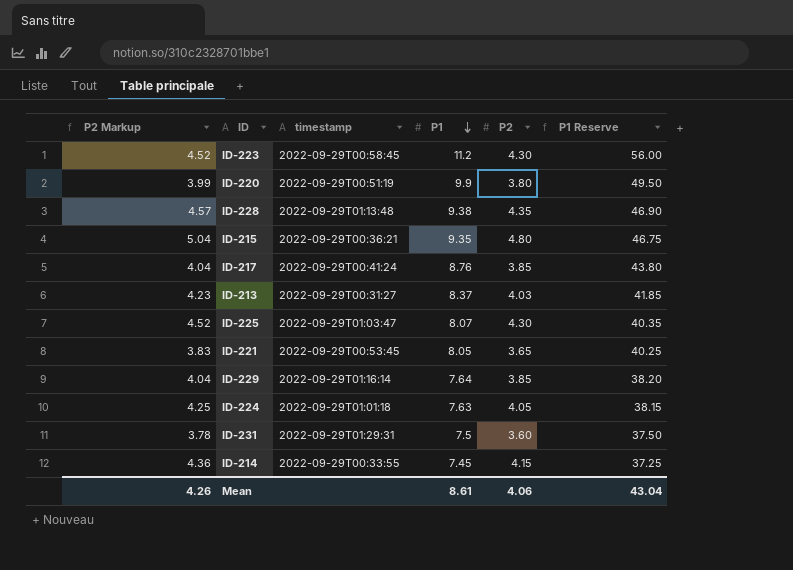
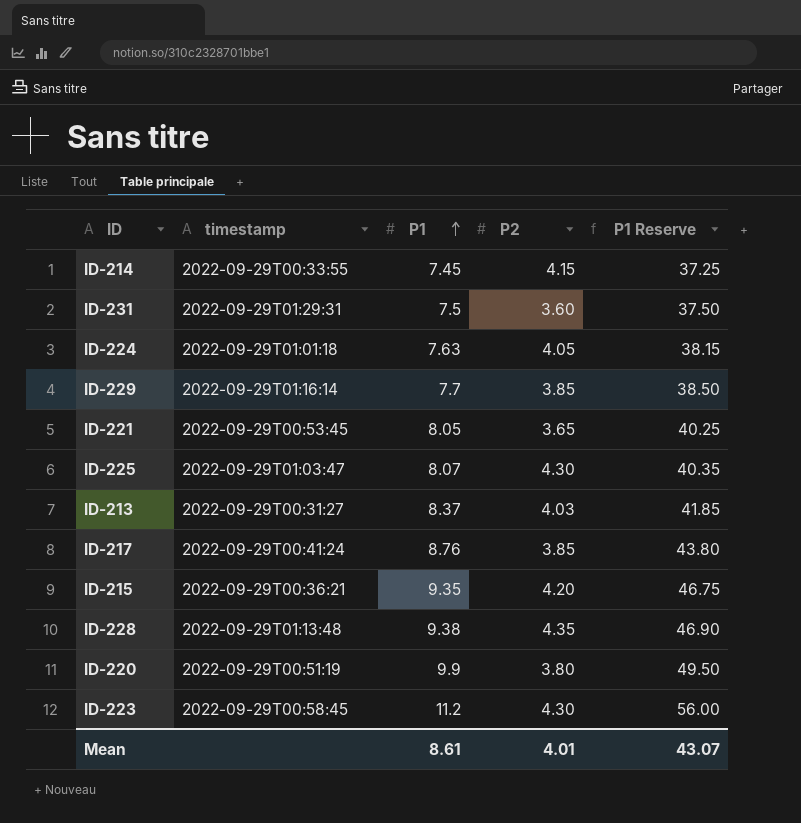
row order: P1 descending -> P1 ascending
column P2 Markup | formula: [P2] * 1.05 -> none
ID-229 | P1: 7.64 -> 7.7
ID-229 | P1 Reserve: 38.20 -> 38.50
ID-215 | P2: 4.80 -> 4.20
Mean | P2: 4.06 -> 4.01
Mean | P1 Reserve: 43.04 -> 43.07

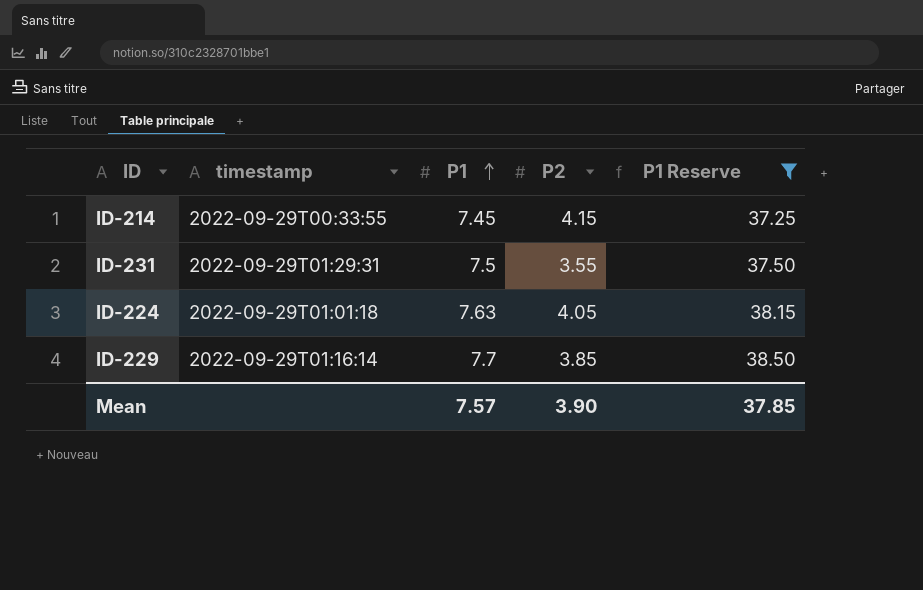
filter: none -> P1 Reserve <= 38.50
ID-231 | P2: 3.60 -> 3.55
Mean | P1: 8.61 -> 7.57
Mean | P2: 4.01 -> 3.90
Mean | P1 Reserve: 43.07 -> 37.85

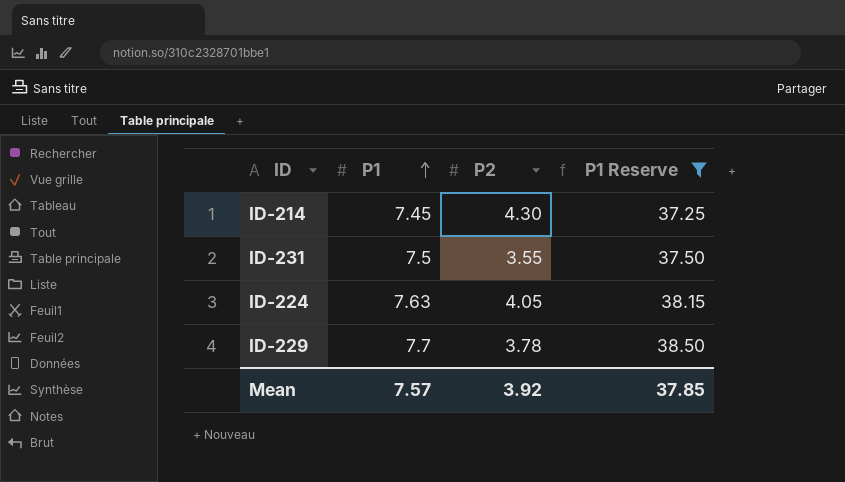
column timestamp | position: 2 -> none
ID-214 | P2: 4.15 -> 4.30
ID-229 | P2: 3.85 -> 3.78
Mean | P2: 3.90 -> 3.92

